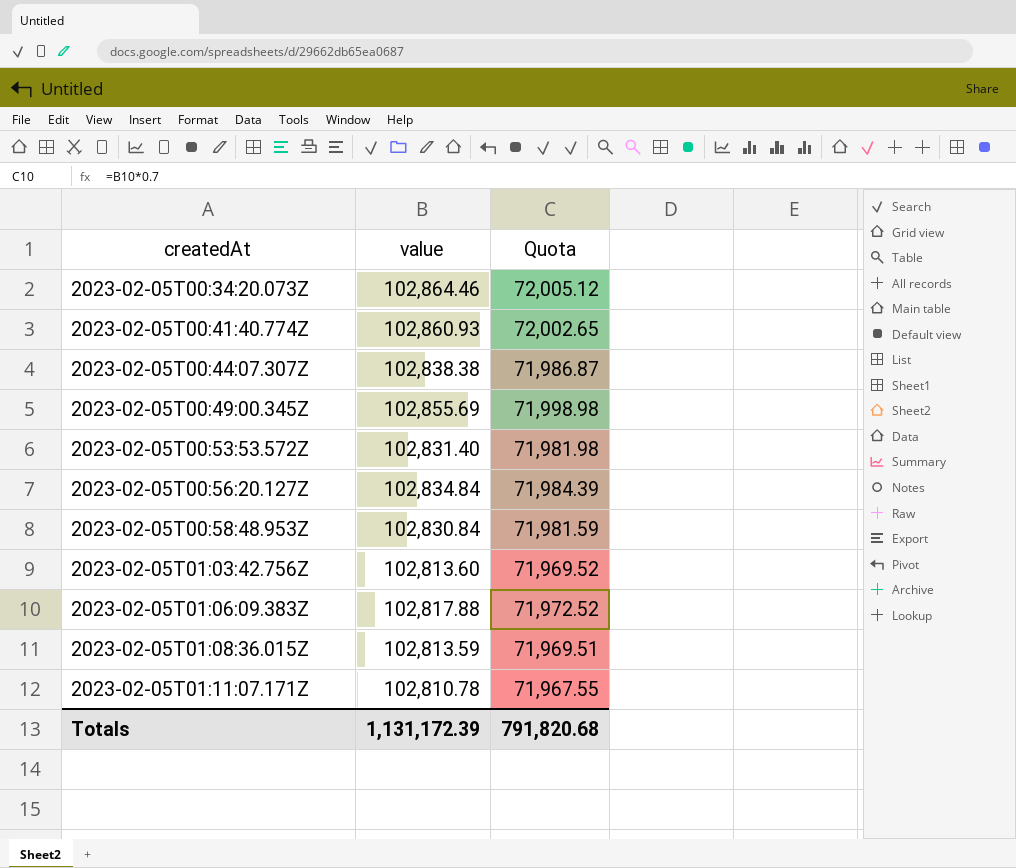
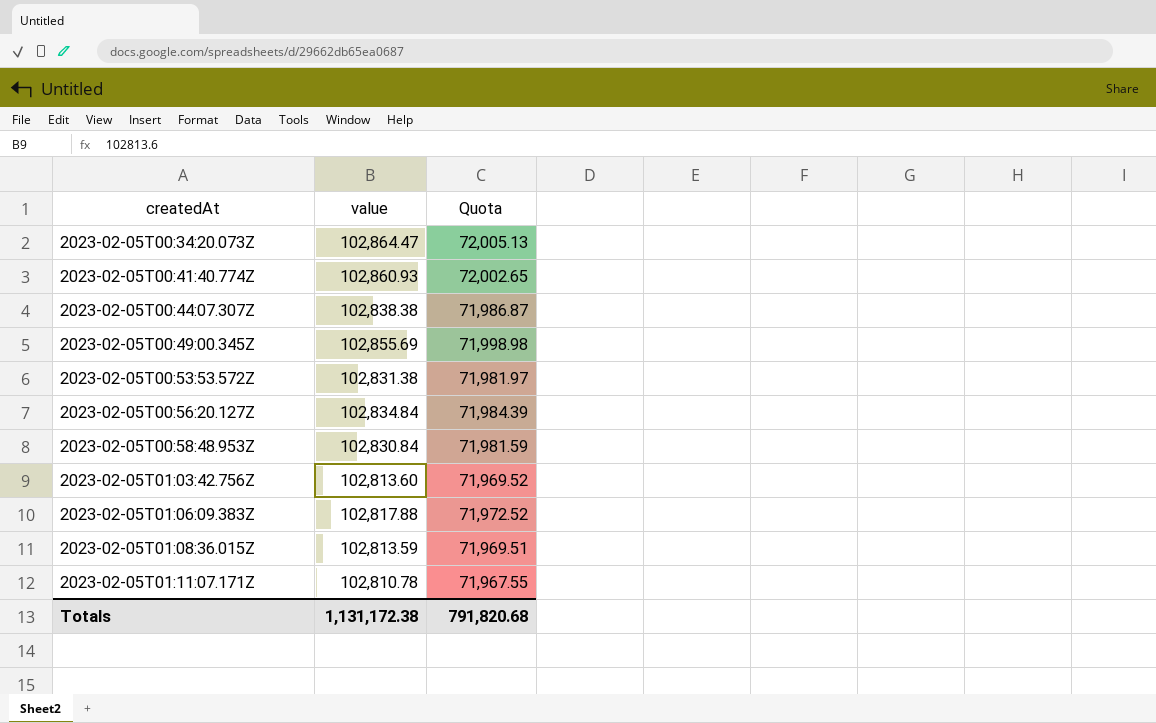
2023-02-05T00:34:20.073Z | value: 102,864.46 -> 102,864.47
2023-02-05T00:34:20.073Z | Quota: 72,005.12 -> 72,005.13
2023-02-05T00:53:53.572Z | value: 102,831.40 -> 102,831.38
2023-02-05T00:53:53.572Z | Quota: 71,981.98 -> 71,981.97
Totals | value: 1,131,172.39 -> 1,131,172.38

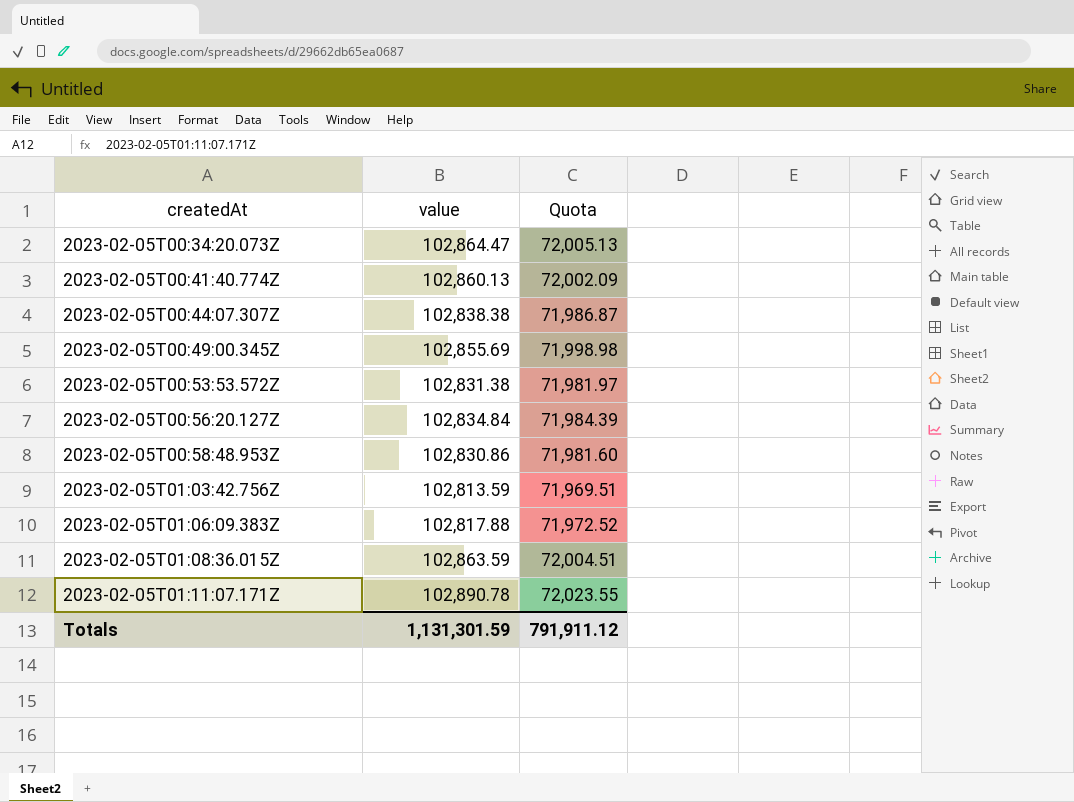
2023-02-05T00:41:40.774Z | value: 102,860.93 -> 102,860.13
2023-02-05T00:41:40.774Z | Quota: 72,002.65 -> 72,002.09
2023-02-05T00:58:48.953Z | value: 102,830.84 -> 102,830.86
2023-02-05T00:58:48.953Z | Quota: 71,981.59 -> 71,981.60
2023-02-05T01:03:42.756Z | value: 102,813.60 -> 102,813.59
2023-02-05T01:03:42.756Z | Quota: 71,969.52 -> 71,969.51
2023-02-05T01:08:36.015Z | value: 102,813.59 -> 102,863.59
2023-02-05T01:08:36.015Z | Quota: 71,969.51 -> 72,004.51
2023-02-05T01:11:07.171Z | value: 102,810.78 -> 102,890.78
2023-02-05T01:11:07.171Z | Quota: 71,967.55 -> 72,023.55
Totals | value: 1,131,172.38 -> 1,131,301.59
Totals | Quota: 791,820.68 -> 791,911.12

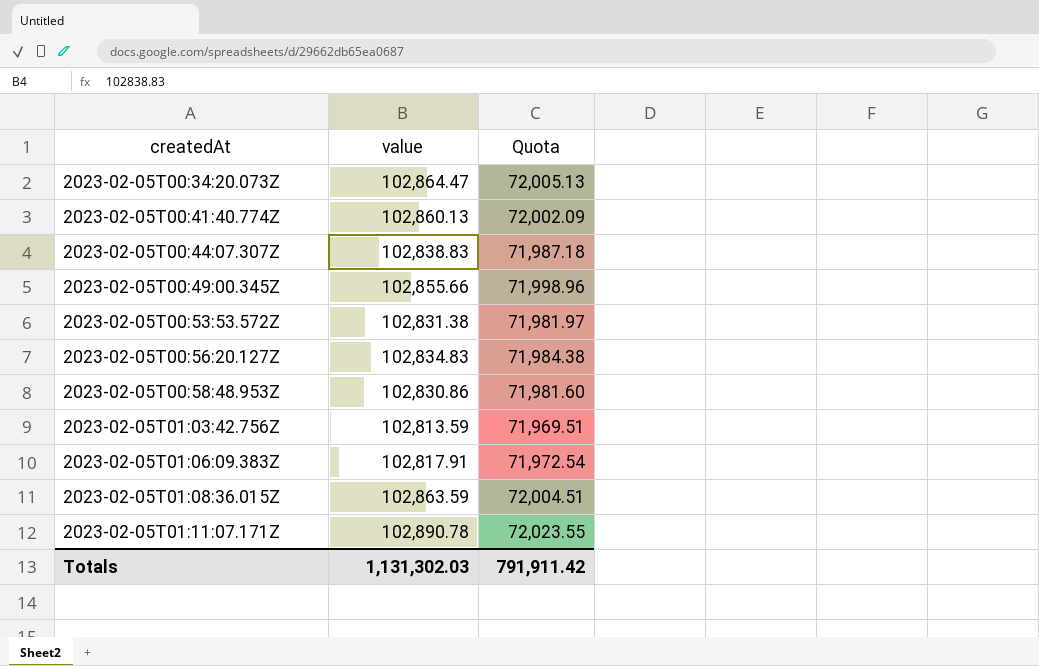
2023-02-05T00:44:07.307Z | value: 102,838.38 -> 102,838.83
2023-02-05T00:44:07.307Z | Quota: 71,986.87 -> 71,987.18
2023-02-05T00:49:00.345Z | value: 102,855.69 -> 102,855.66
2023-02-05T00:49:00.345Z | Quota: 71,998.98 -> 71,998.96
2023-02-05T00:56:20.127Z | value: 102,834.84 -> 102,834.83
2023-02-05T00:56:20.127Z | Quota: 71,984.39 -> 71,984.38
2023-02-05T01:06:09.383Z | value: 102,817.88 -> 102,817.91
2023-02-05T01:06:09.383Z | Quota: 71,972.52 -> 71,972.54
Totals | value: 1,131,301.59 -> 1,131,302.03
Totals | Quota: 791,911.12 -> 791,911.42

